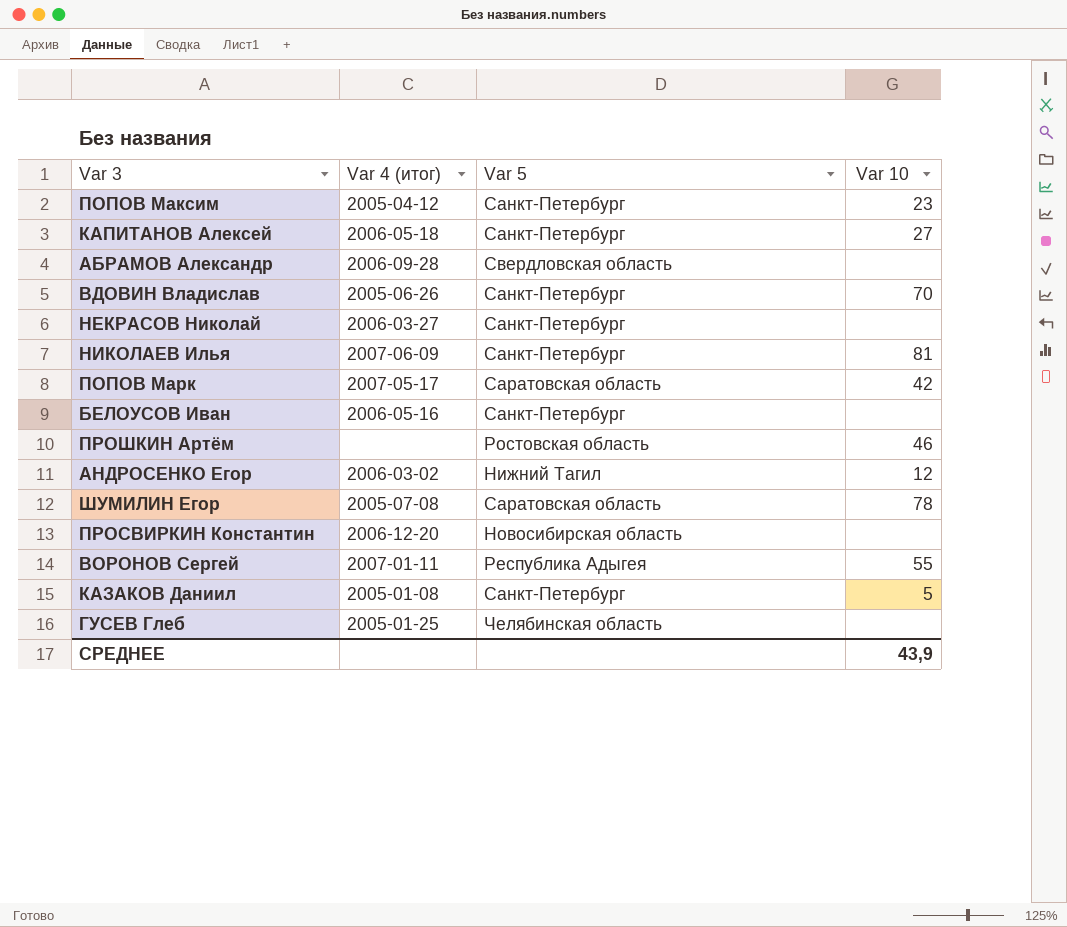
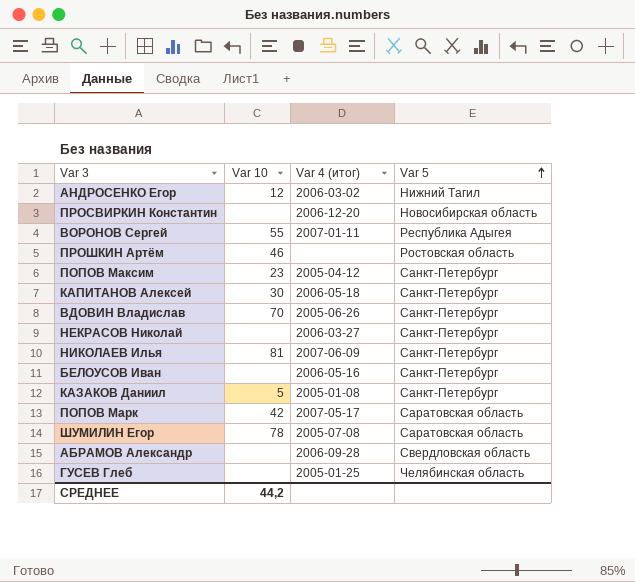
row order: none -> Var 5 ascending
column Var 10 | position: 4 -> 2
КАПИТАНОВ Алексей | Var 10: 27 -> 30
СРЕДНЕЕ | Var 10: 43,9 -> 44,2

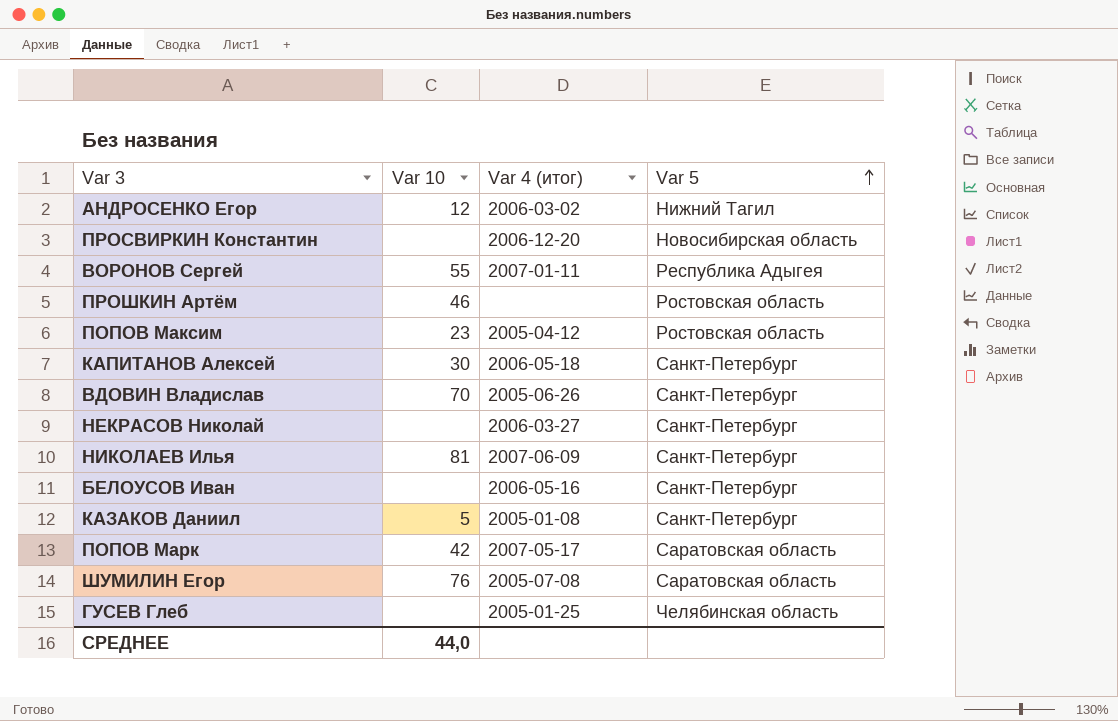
row АБРАМОВ Александр: none | 2006-09-28 | Свердловская область -> none
ПОПОВ Максим | Var 5: Санкт-Петербург -> Ростовская область
ШУМИЛИН Егор | Var 10: 78 -> 76
СРЕДНЕЕ | Var 10: 44,2 -> 44,0

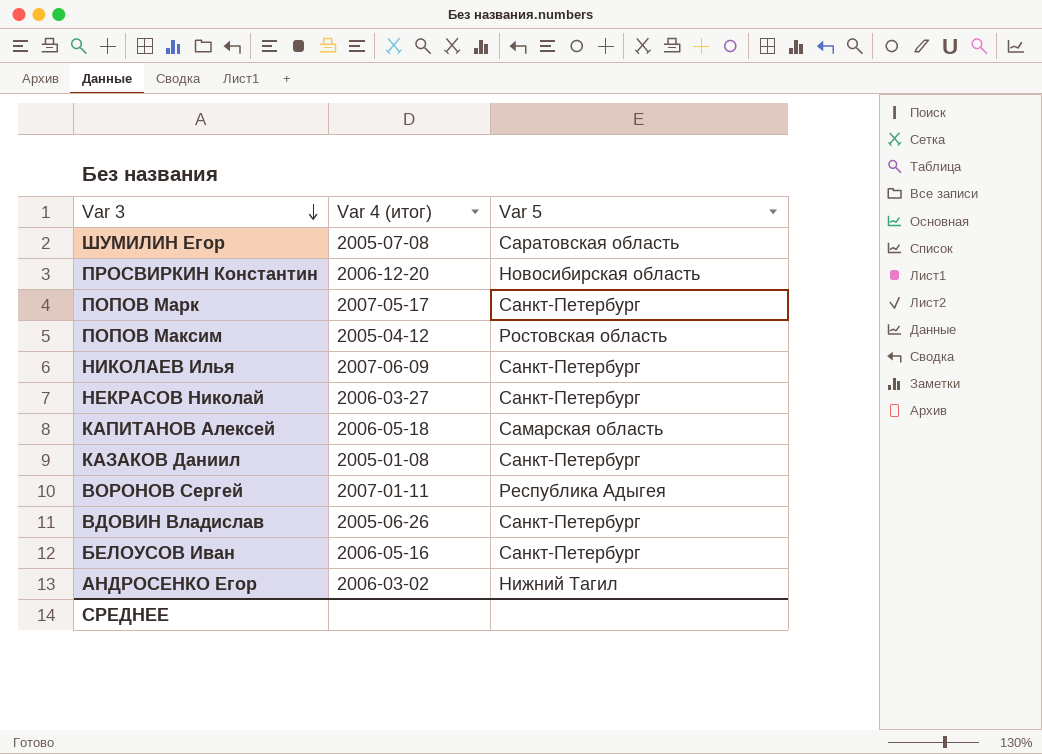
row order: Var 5 ascending -> Var 3 descending
column Var 10 | position: 2 -> none
row ПРОШКИН Артём: 46 | none | Ростовская область -> none
row ГУСЕВ Глеб: none | 2005-01-25 | Челябинская область -> none
ПОПОВ Марк | Var 5: Саратовская область -> Санкт-Петербург
КАПИТАНОВ Алексей | Var 5: Санкт-Петербург -> Самарская область

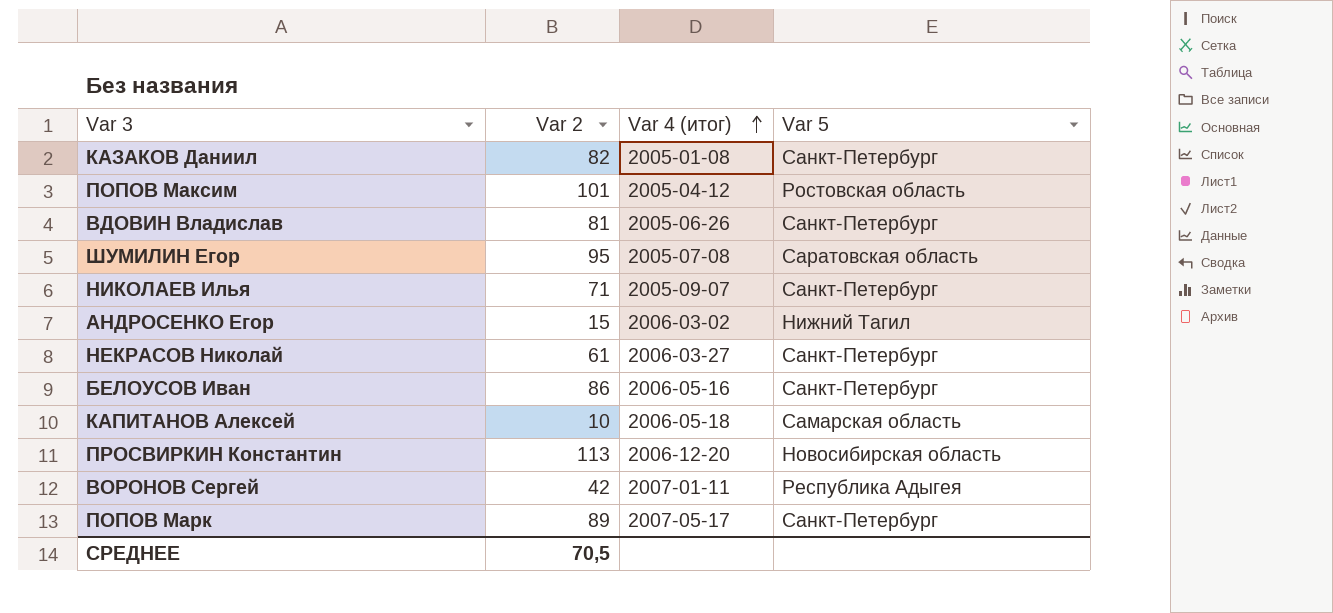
row order: Var 3 descending -> Var 4 (итог) ascending
column Var 2 | position: none -> 2
НИКОЛАЕВ Илья | Var 4 (итог): 2007-06-09 -> 2005-09-07

